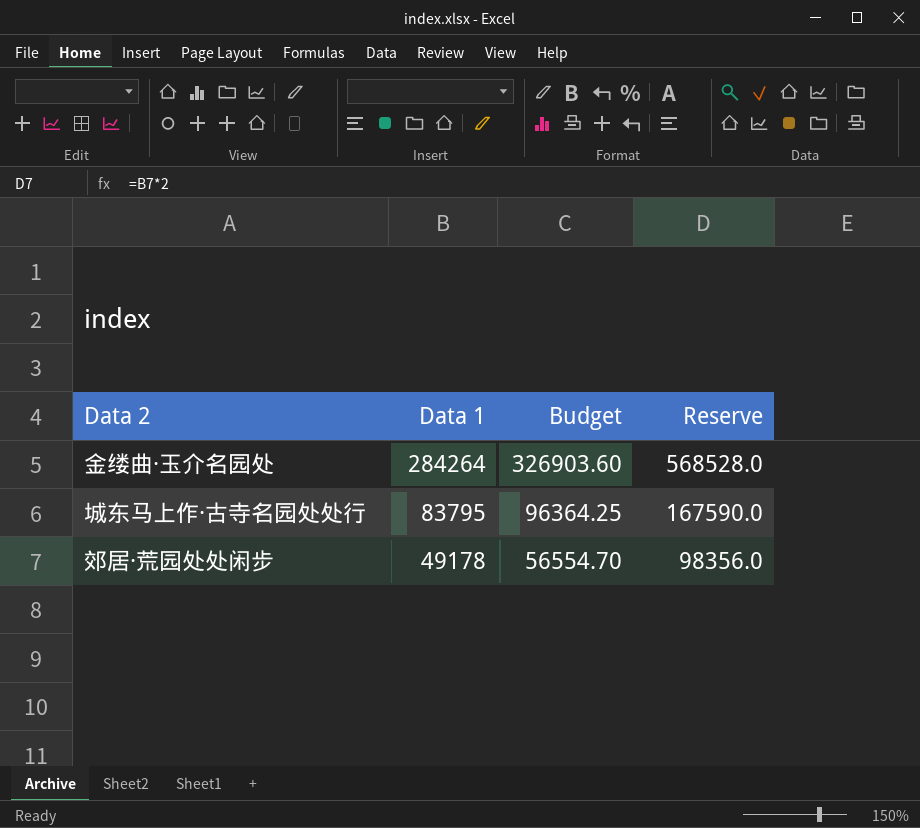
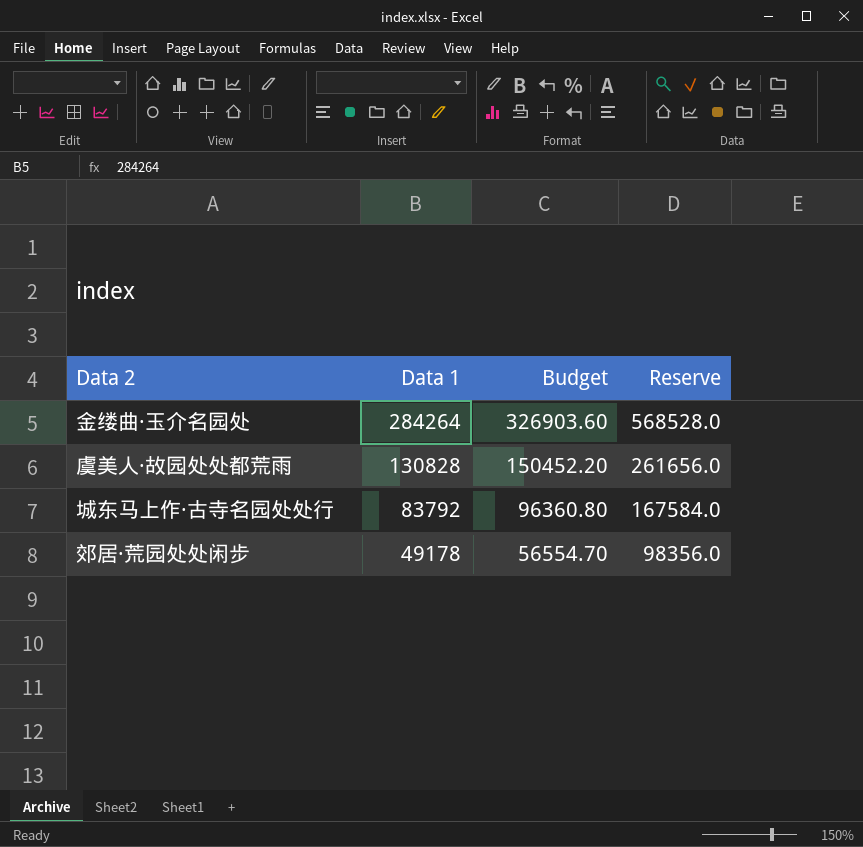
row 虞美人·故园处处都荒雨: none -> 130828 | 150452.20 | 261656.0
城东马上作·古寺名园处处行 | Data 1: 83795 -> 83792
城东马上作·古寺名园处处行 | Budget: 96364.25 -> 96360.80
城东马上作·古寺名园处处行 | Reserve: 167590.0 -> 167584.0

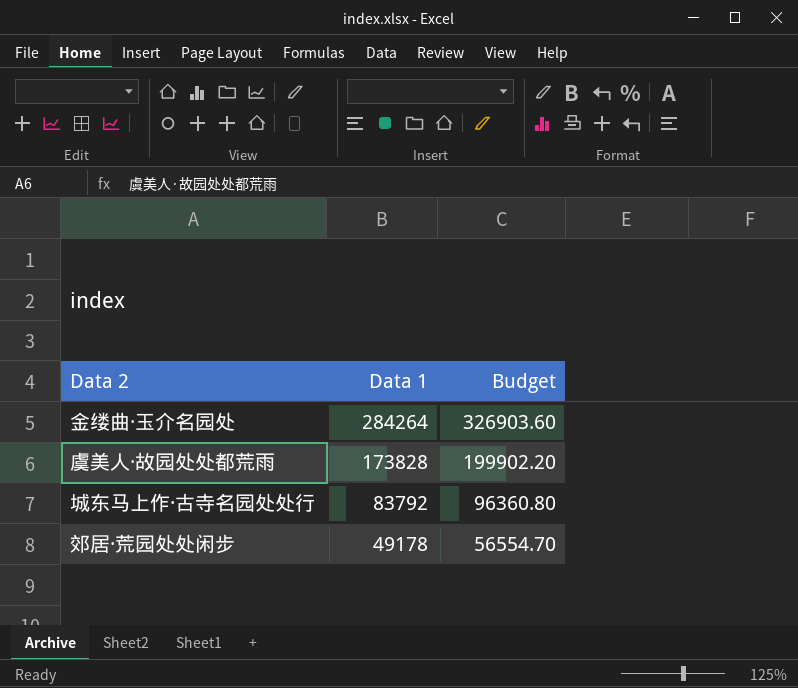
column Reserve | formula: [Data 1] * 2 -> none
虞美人·故园处处都荒雨 | Data 1: 130828 -> 173828
虞美人·故园处处都荒雨 | Budget: 150452.20 -> 199902.20

